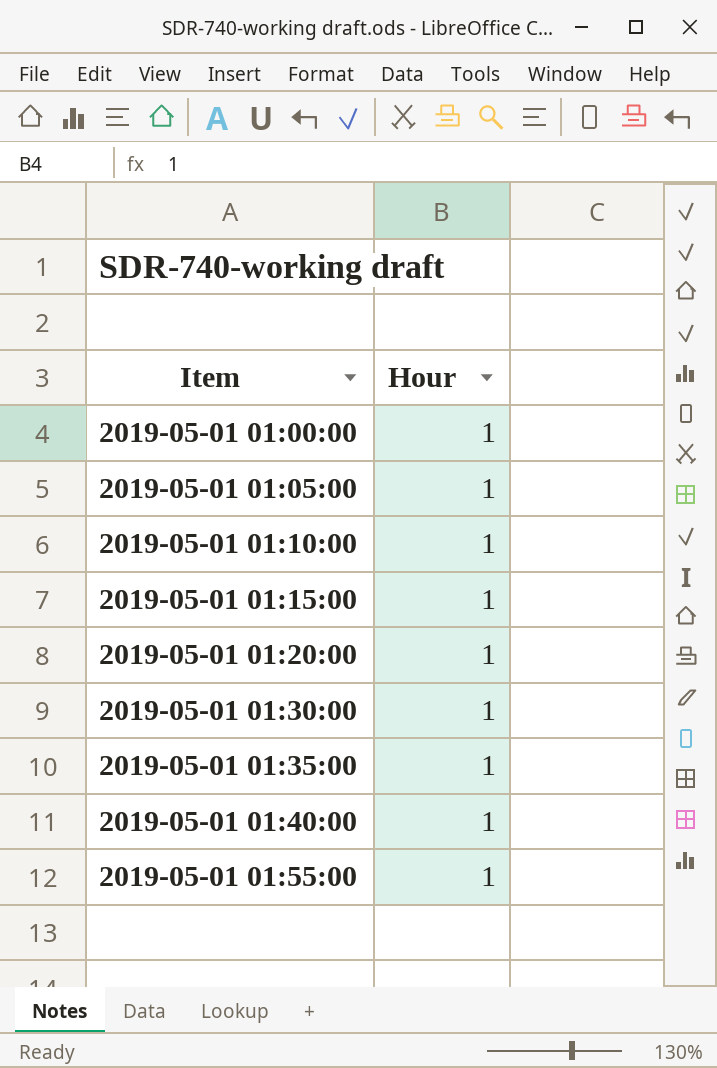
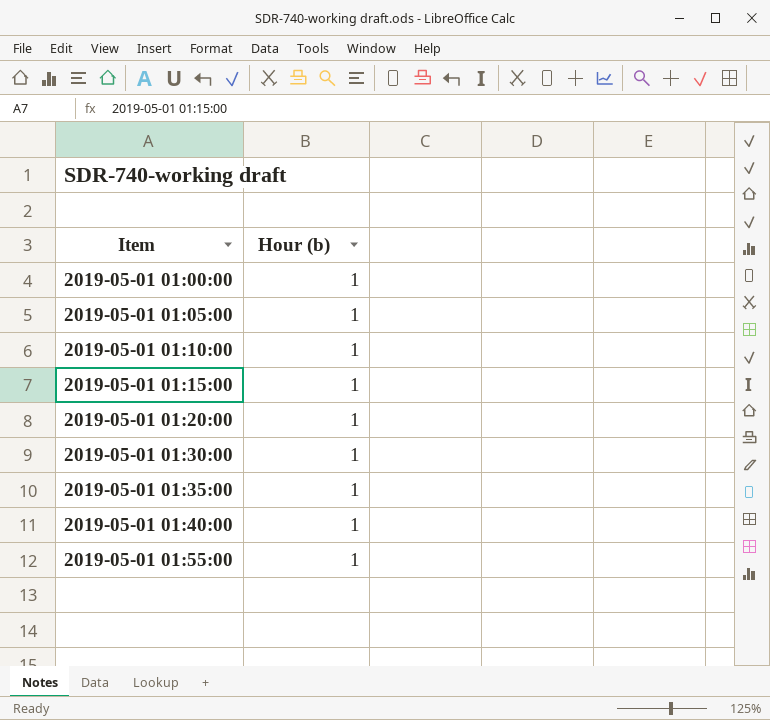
column name: Hour -> Hour (b)

